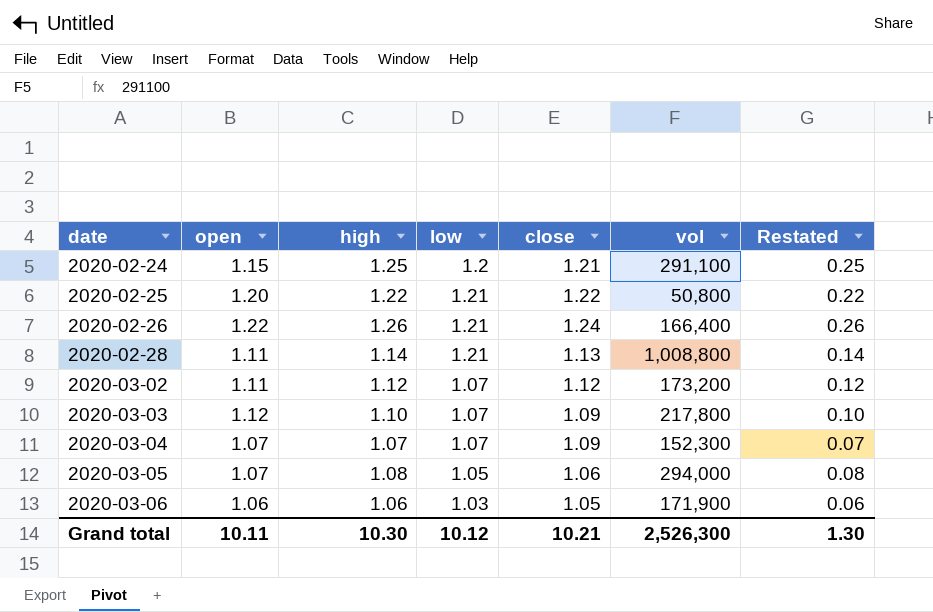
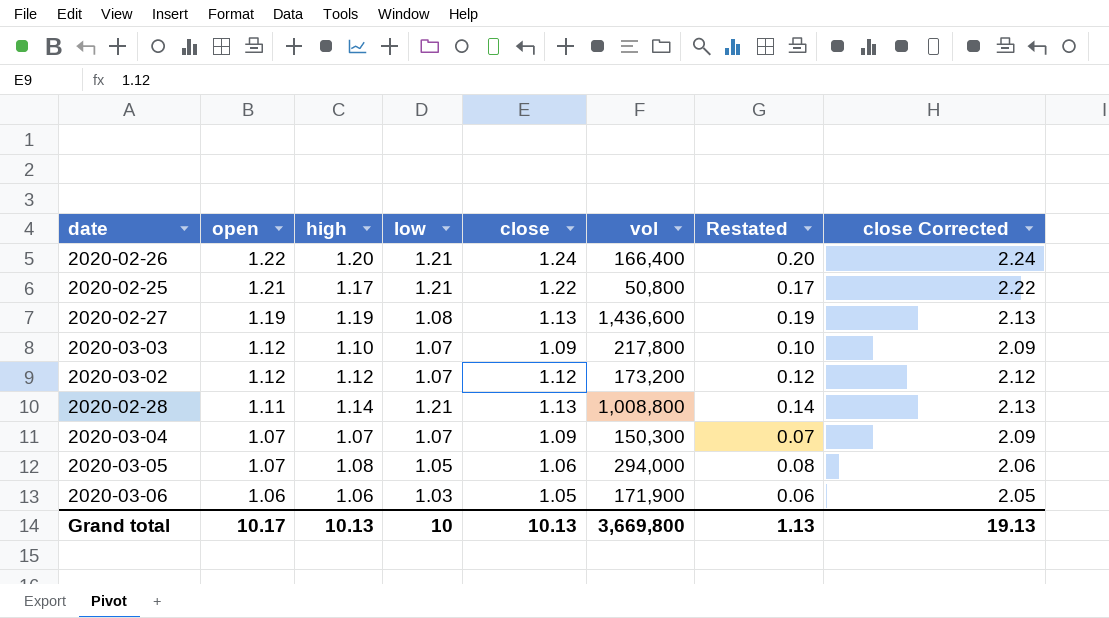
row order: date ascending -> open descending
column close Corrected | formula: none -> [close] + 1
row 2020-02-24: 1.15 | 1.25 | 1.2 | 1.21 | 291,100 | 0.25 -> none
2020-02-26 | high: 1.26 -> 1.20
2020-02-26 | Restated: 0.26 -> 0.20
2020-02-25 | open: 1.20 -> 1.21
2020-02-25 | high: 1.22 -> 1.17
2020-02-25 | Restated: 0.22 -> 0.17
row 2020-02-27: none -> 1.19 | 1.19 | 1.08 | 1.13 | 1,436,600 | 0.19 | 2.13
2020-03-02 | open: 1.11 -> 1.12
2020-03-04 | vol: 152,300 -> 150,300
Grand total | open: 10.11 -> 10.17
Grand total | high: 10.30 -> 10.13
Grand total | low: 10.12 -> 10
Grand total | close: 10.21 -> 10.13
Grand total | vol: 2,526,300 -> 3,669,800
Grand total | Restated: 1.30 -> 1.13

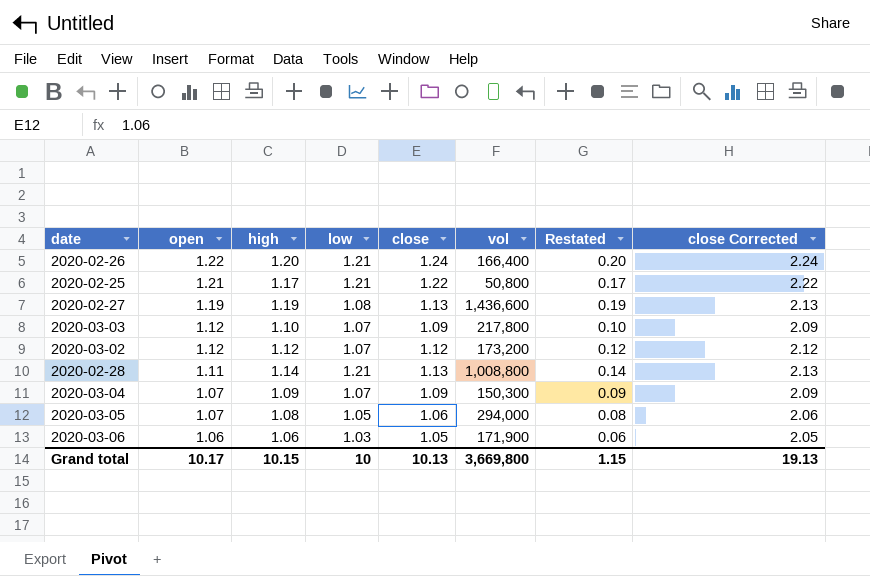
2020-03-04 | high: 1.07 -> 1.09
2020-03-04 | Restated: 0.07 -> 0.09
Grand total | high: 10.13 -> 10.15
Grand total | Restated: 1.13 -> 1.15

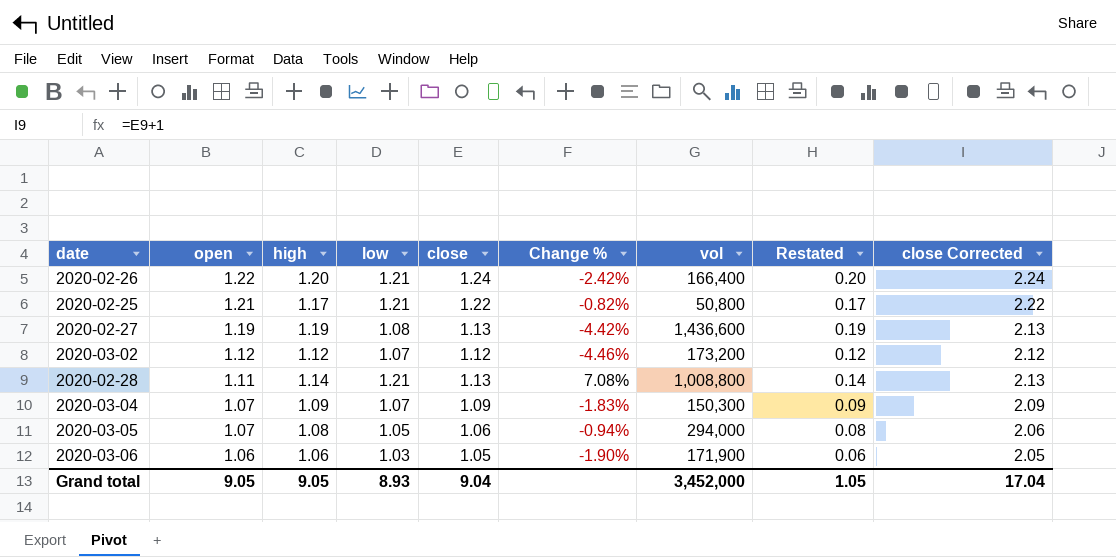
column Change % | formula: none -> ([low] - [close]) / [close]
row 2020-03-03: 1.12 | 1.10 | 1.07 | 1.09 | 217,800 | 0.10 | 2.09 -> none
Grand total | open: 10.17 -> 9.05
Grand total | high: 10.15 -> 9.05
Grand total | low: 10 -> 8.93
Grand total | close: 10.13 -> 9.04
Grand total | vol: 3,669,800 -> 3,452,000
Grand total | Restated: 1.15 -> 1.05
Grand total | close Corrected: 19.13 -> 17.04

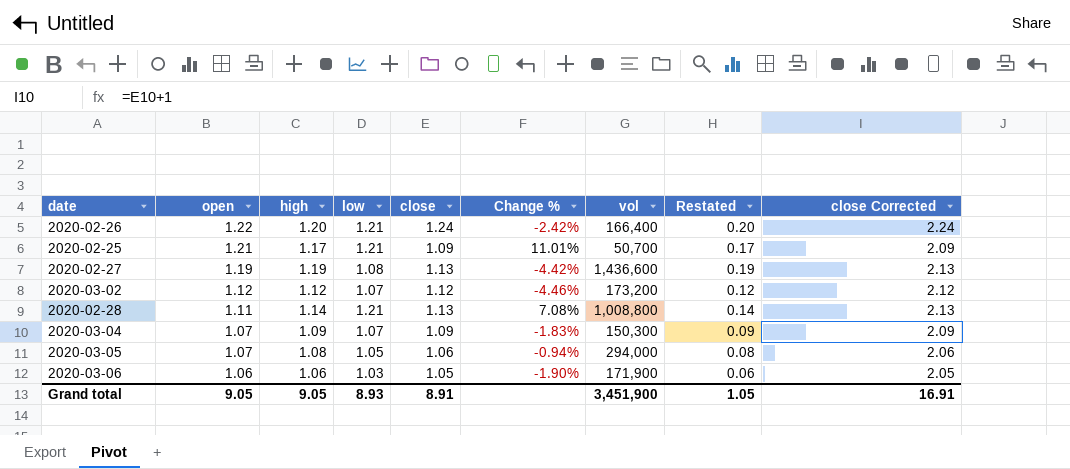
2020-02-25 | close: 1.22 -> 1.09
2020-02-25 | Change %: -0.82% -> 11.01%
2020-02-25 | vol: 50,800 -> 50,700
2020-02-25 | close Corrected: 2.22 -> 2.09
Grand total | close: 9.04 -> 8.91
Grand total | vol: 3,452,000 -> 3,451,900
Grand total | close Corrected: 17.04 -> 16.91

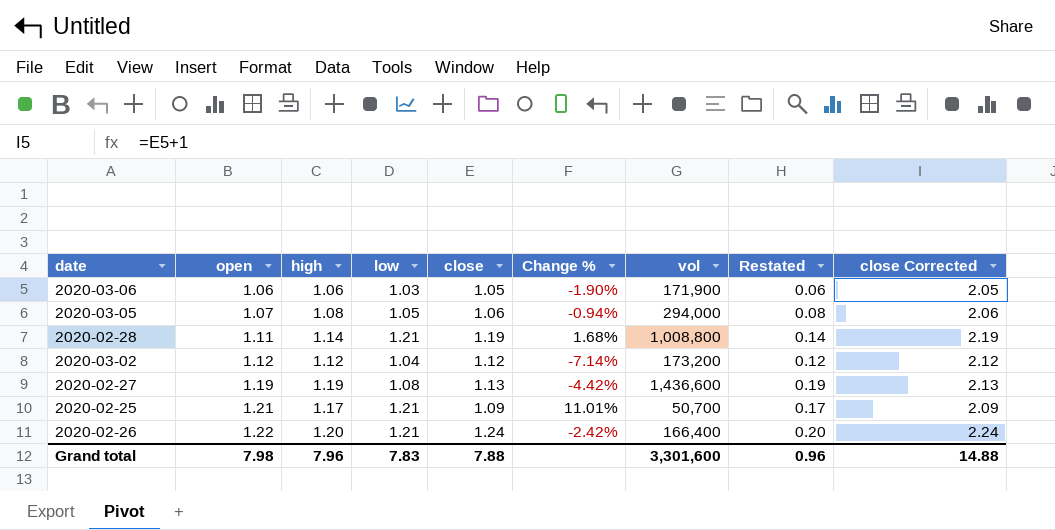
row order: open descending -> open ascending
row 2020-03-04: 1.07 | 1.09 | 1.07 | 1.09 | -1.83% | 150,300 | 0.09 | 2.09 -> none
2020-02-28 | close: 1.13 -> 1.19
2020-02-28 | Change %: 7.08% -> 1.68%
2020-02-28 | close Corrected: 2.13 -> 2.19
2020-03-02 | low: 1.07 -> 1.04
2020-03-02 | Change %: -4.46% -> -7.14%
Grand total | open: 9.05 -> 7.98
Grand total | high: 9.05 -> 7.96
Grand total | low: 8.93 -> 7.83
Grand total | close: 8.91 -> 7.88
Grand total | vol: 3,451,900 -> 3,301,600
Grand total | Restated: 1.05 -> 0.96
Grand total | close Corrected: 16.91 -> 14.88

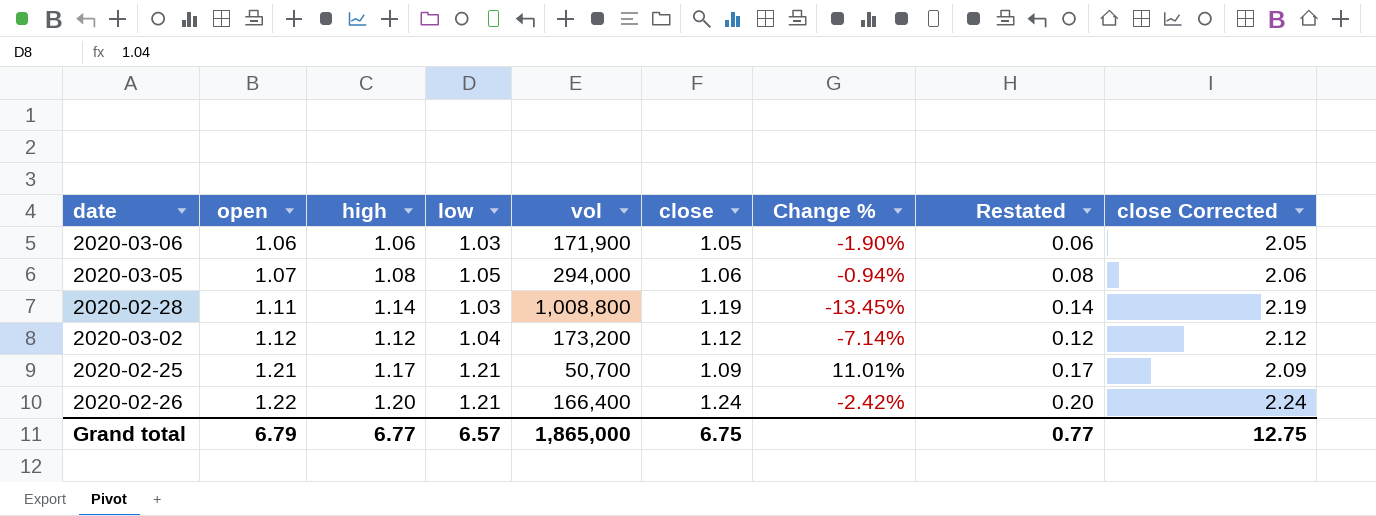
column vol | position: 7 -> 5
row 2020-02-27: 1.19 | 1.19 | 1.08 | 1.13 | -4.42% | 1,436,600 | 0.19 | 2.13 -> none
2020-02-28 | low: 1.21 -> 1.03
2020-02-28 | Change %: 1.68% -> -13.45%
Grand total | open: 7.98 -> 6.79
Grand total | high: 7.96 -> 6.77
Grand total | low: 7.83 -> 6.57
Grand total | vol: 3,301,600 -> 1,865,000
Grand total | close: 7.88 -> 6.75
Grand total | Restated: 0.96 -> 0.77
Grand total | close Corrected: 14.88 -> 12.75

